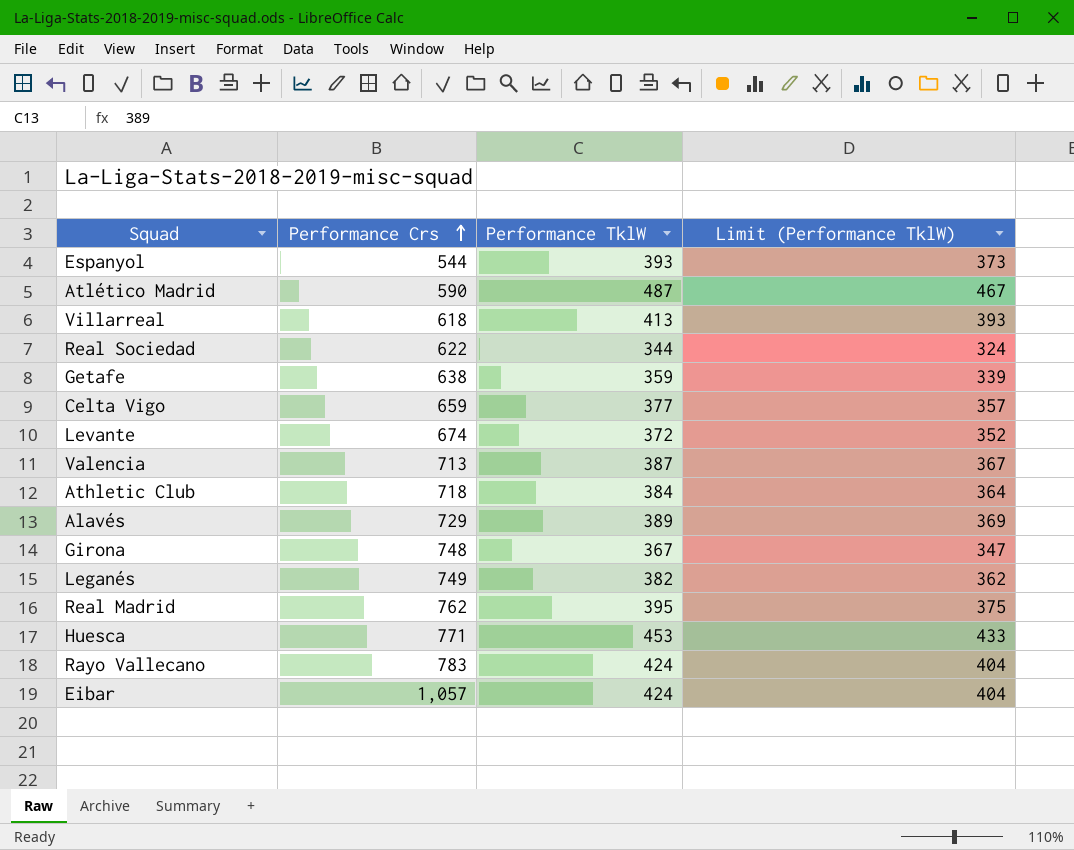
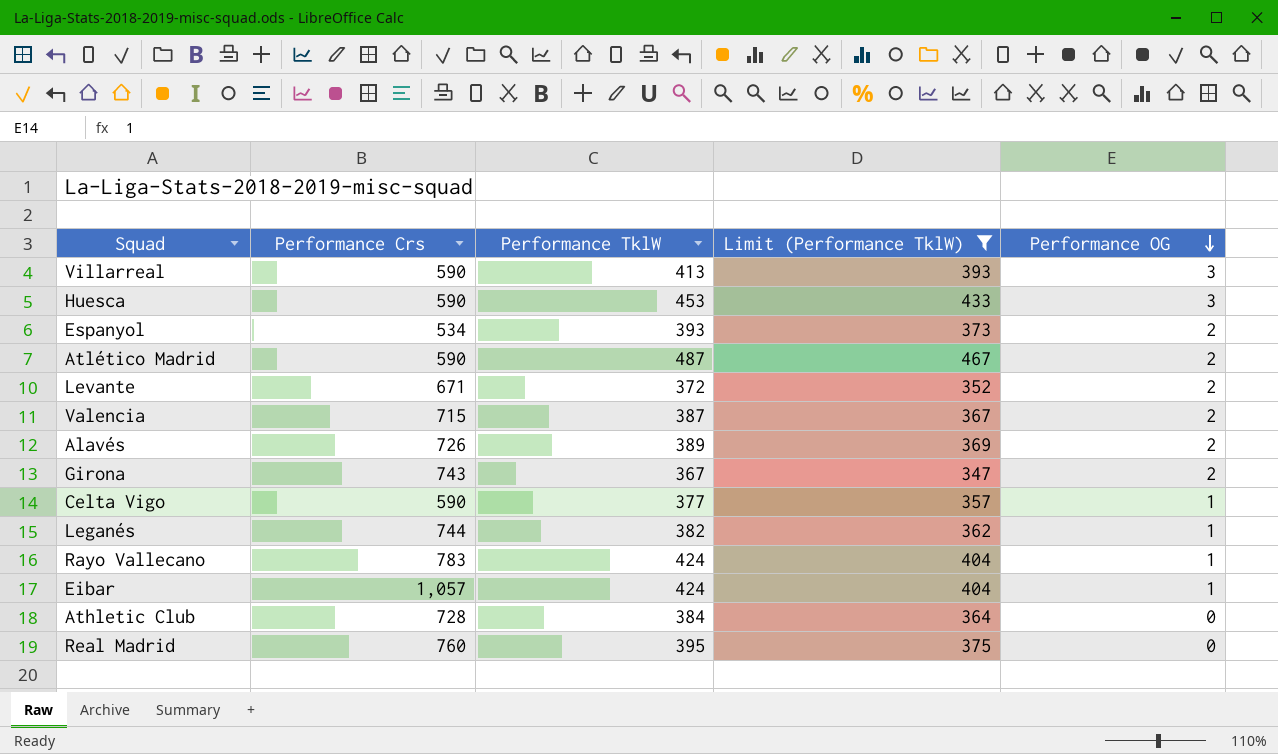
filter: none -> Limit (Performance TklW) >= 347
row order: Performance Crs ascending -> Performance OG descending
column Performance OG | position: none -> 5
Villarreal | Performance Crs: 618 -> 590
Huesca | Performance Crs: 771 -> 590
Espanyol | Performance Crs: 544 -> 534
Levante | Performance Crs: 674 -> 671
Valencia | Performance Crs: 713 -> 715
Alavés | Performance Crs: 729 -> 726
Girona | Performance Crs: 748 -> 743
Celta Vigo | Performance Crs: 659 -> 590
Leganés | Performance Crs: 749 -> 744
Athletic Club | Performance Crs: 718 -> 728
Real Madrid | Performance Crs: 762 -> 760

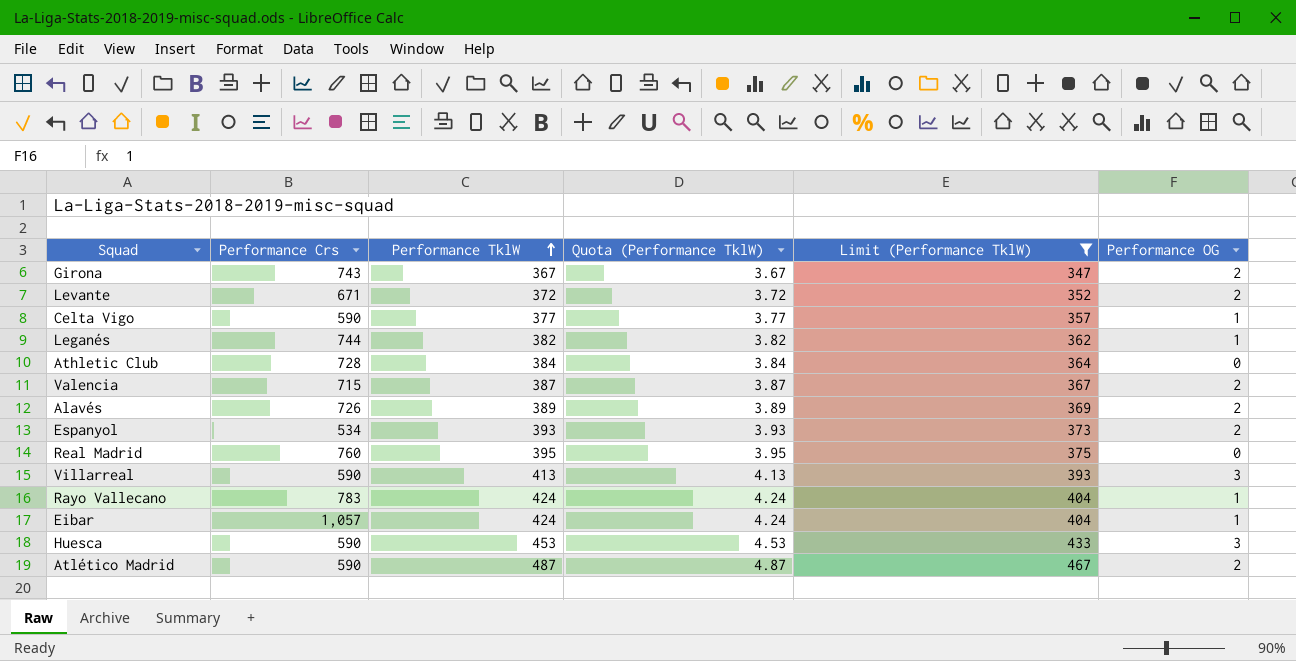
row order: Performance OG descending -> Performance TklW ascending
column Quota (Performance TklW) | formula: none -> [Performance TklW] * 0.01

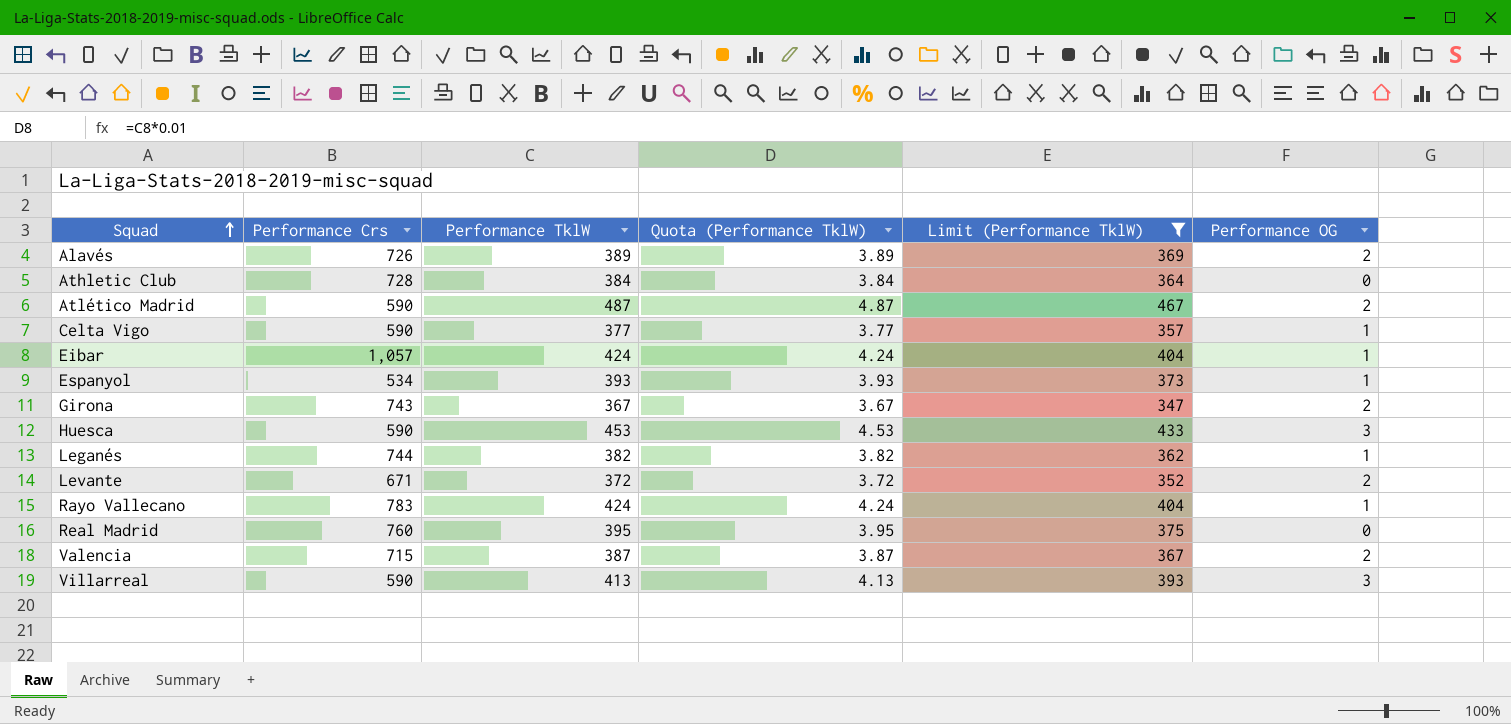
row order: Performance TklW ascending -> Squad ascending
Espanyol | Performance OG: 2 -> 1

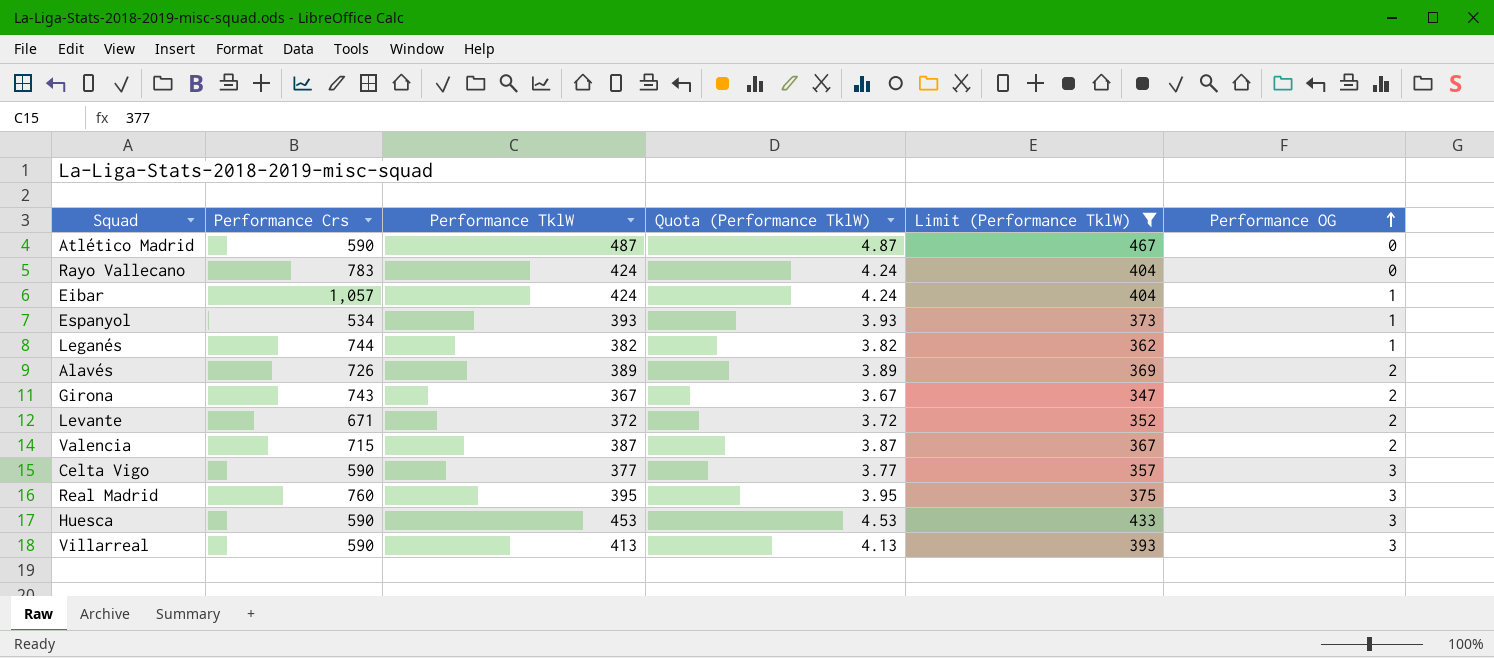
row order: Squad ascending -> Performance OG ascending
row Athletic Club: 728 | 384 | 3.84 | 364 | 0 -> none
Atlético Madrid | Performance OG: 2 -> 0
Rayo Vallecano | Performance OG: 1 -> 0
Celta Vigo | Performance OG: 1 -> 3
Real Madrid | Performance OG: 0 -> 3

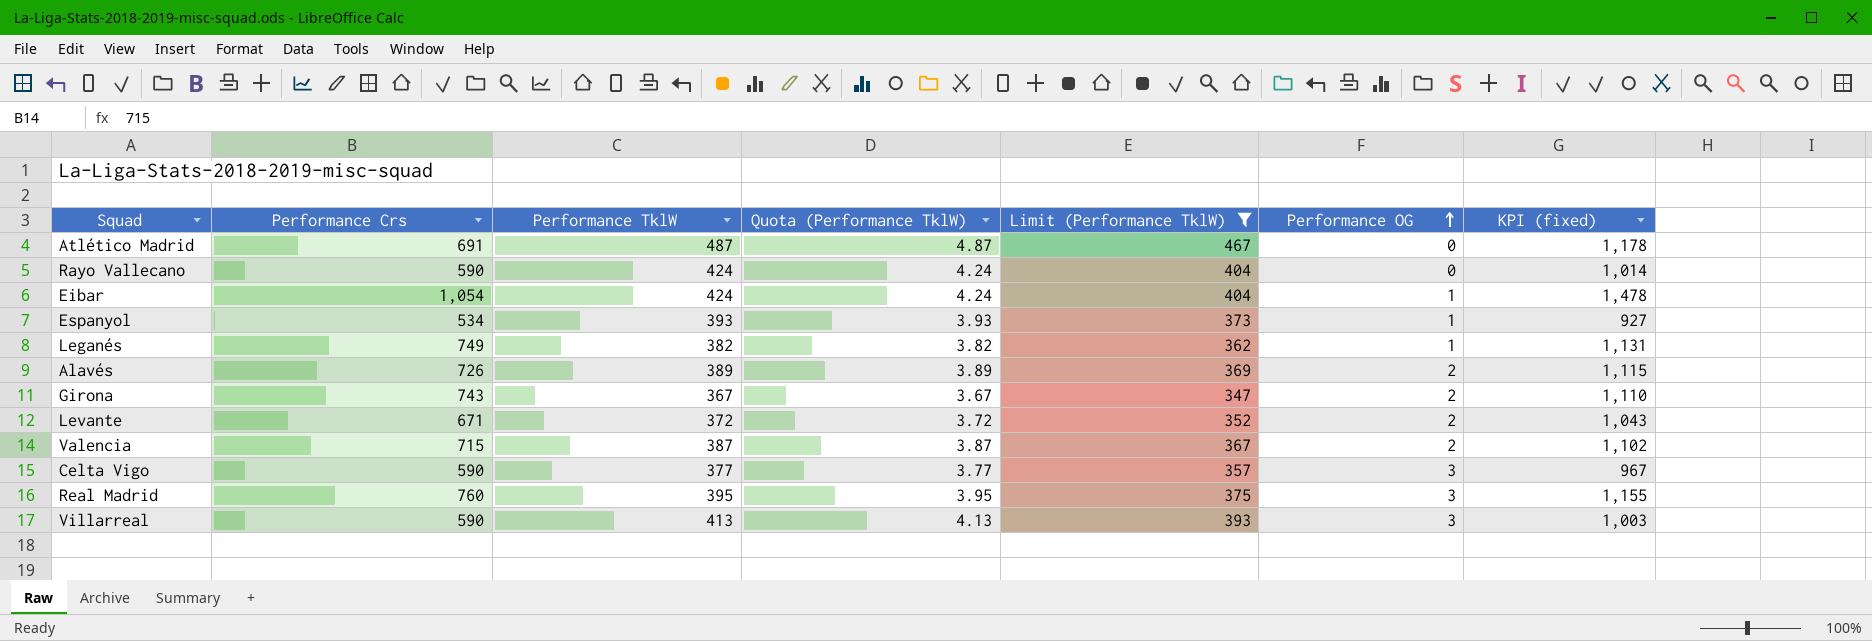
column KPI (fixed) | formula: none -> [Performance Crs] + [Performance TklW]
row Huesca: 590 | 453 | 4.53 | 433 | 3 -> none
Atlético Madrid | Performance Crs: 590 -> 691
Rayo Vallecano | Performance Crs: 783 -> 590
Eibar | Performance Crs: 1,057 -> 1,054
Leganés | Performance Crs: 744 -> 749

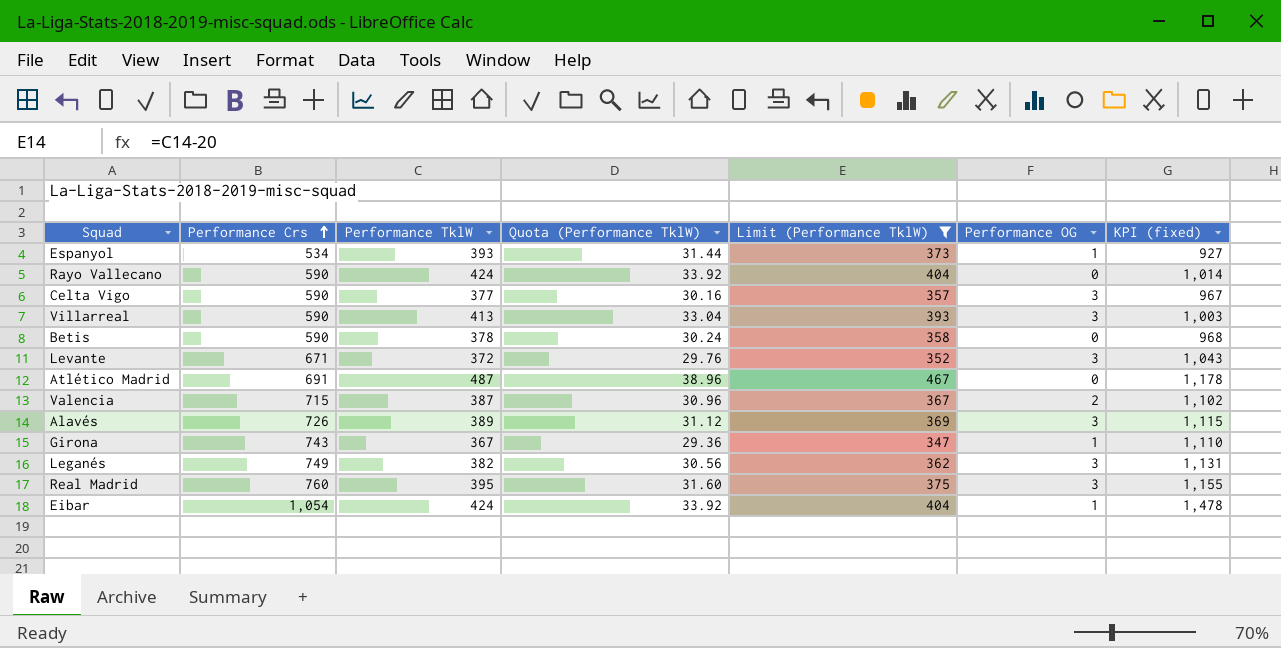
row order: Performance OG ascending -> Performance Crs ascending
column Quota (Performance TklW) | formula: [Performance TklW] * 0.01 -> [Performance TklW] * 0.08
row Betis: none -> 590 | 378 | 30.24 | 358 | 0 | 968
Levante | Performance OG: 2 -> 3
Alavés | Performance OG: 2 -> 3
Girona | Performance OG: 2 -> 1
Leganés | Performance OG: 1 -> 3

